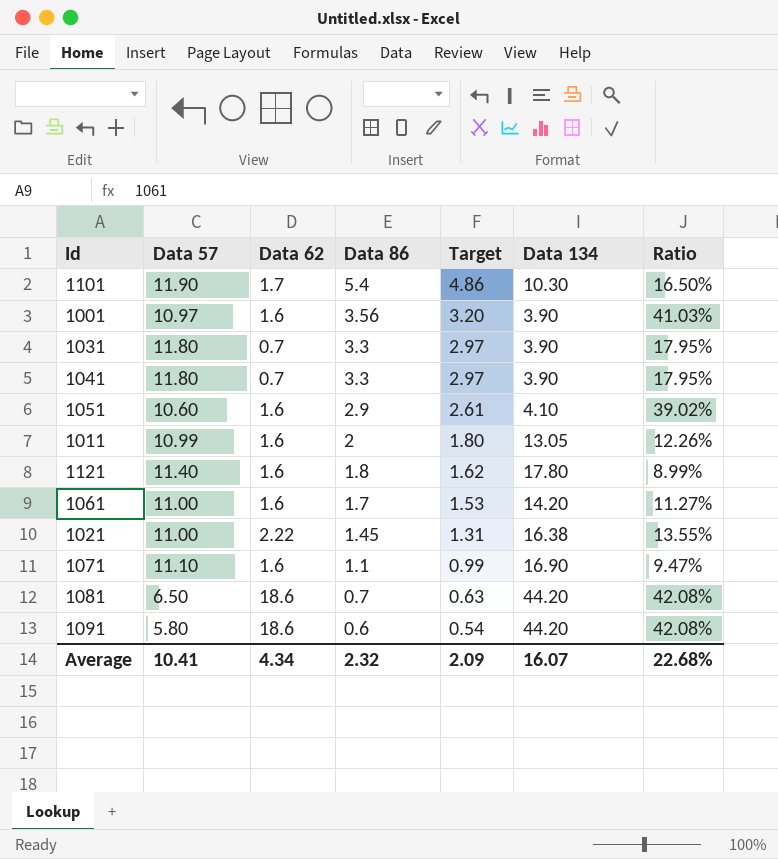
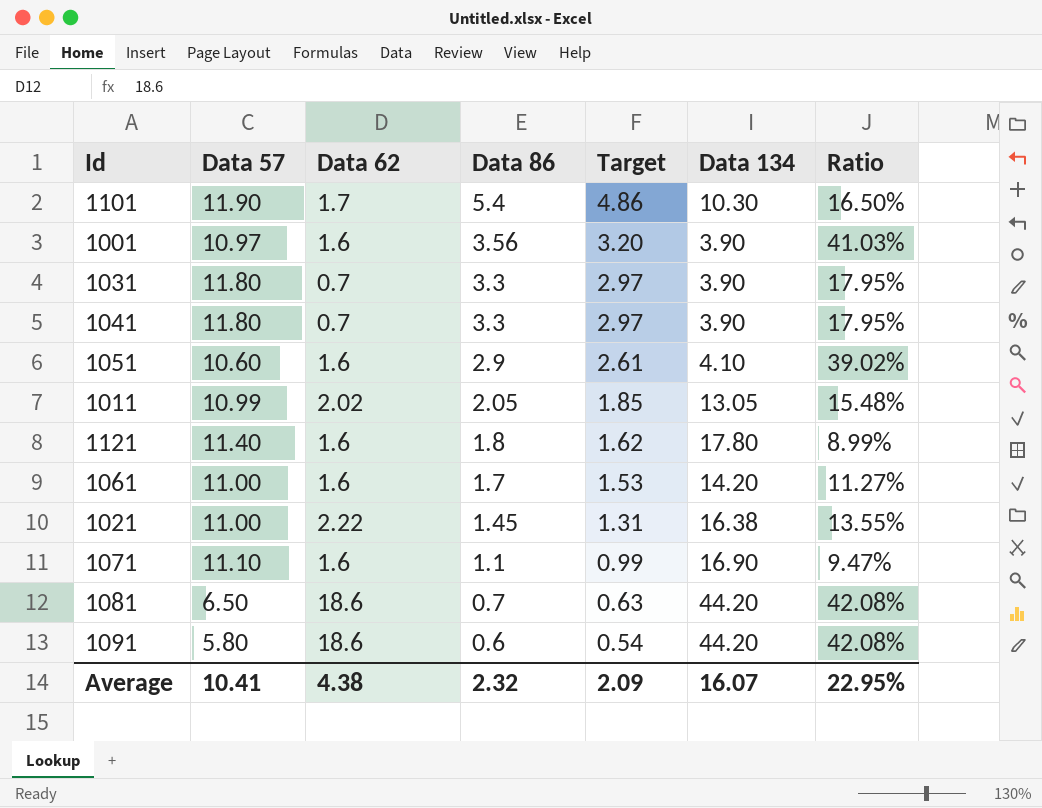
1011 | Data 62: 1.6 -> 2.02
1011 | Data 86: 2 -> 2.05
1011 | Target: 1.80 -> 1.85
1011 | Ratio: 12.26% -> 15.48%
Average | Data 62: 4.34 -> 4.38
Average | Ratio: 22.68% -> 22.95%

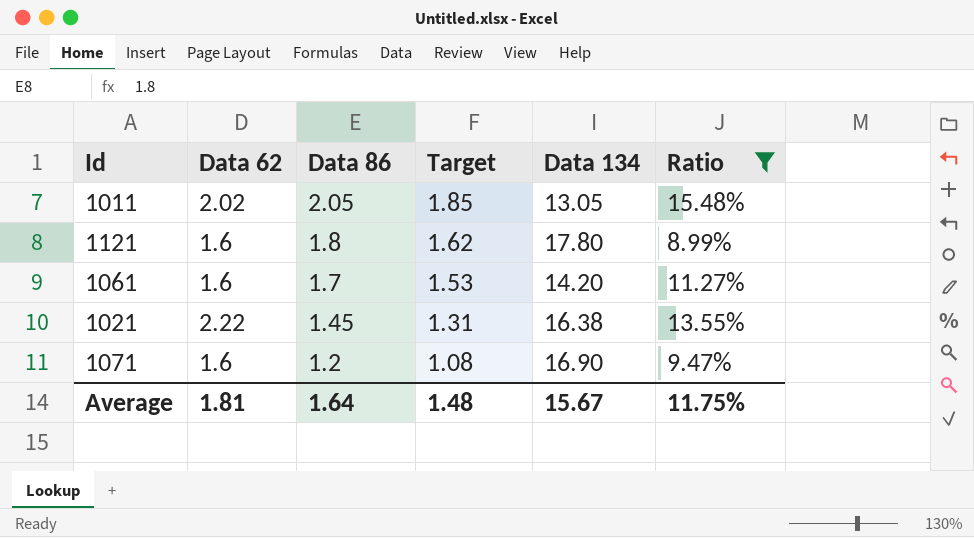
filter: none -> Ratio <= 15.48%
column Data 57 | position: 2 -> none
1071 | Data 86: 1.1 -> 1.2
1071 | Target: 0.99 -> 1.08
Average | Data 62: 4.38 -> 1.81
Average | Data 86: 2.32 -> 1.64
Average | Target: 2.09 -> 1.48
Average | Data 134: 16.07 -> 15.67
Average | Ratio: 22.95% -> 11.75%

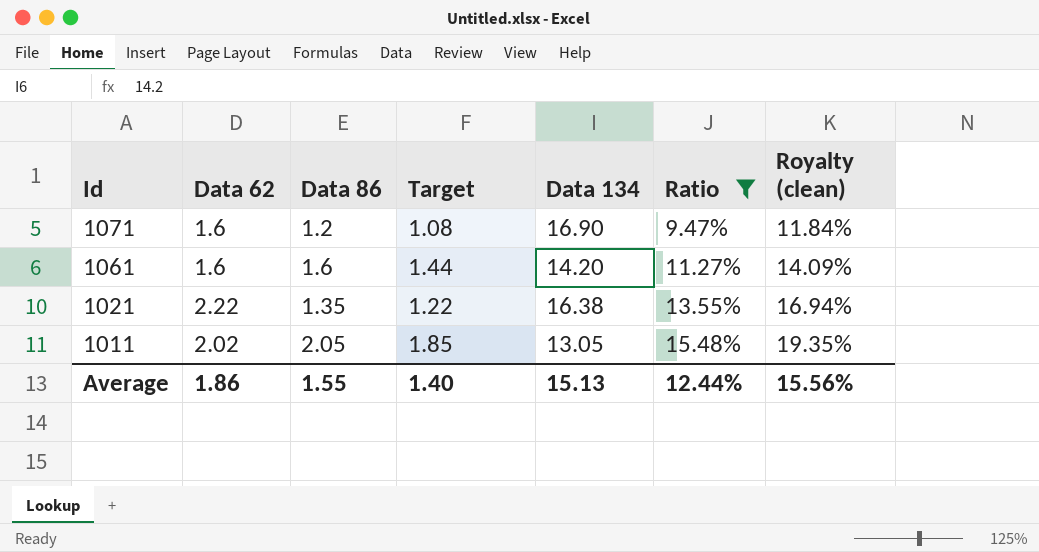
row order: Data 86 descending -> Id descending
column Royalty (clean) | formula: none -> [Ratio] * 1.25
row 1121: 1.6 | 1.8 | 1.62 | 17.80 | 8.99% -> none
1061 | Data 86: 1.7 -> 1.6
1061 | Target: 1.53 -> 1.44
1021 | Data 86: 1.45 -> 1.35
1021 | Target: 1.31 -> 1.22
Average | Data 62: 1.81 -> 1.86
Average | Data 86: 1.64 -> 1.55
Average | Target: 1.48 -> 1.40
Average | Data 134: 15.67 -> 15.13
Average | Ratio: 11.75% -> 12.44%

